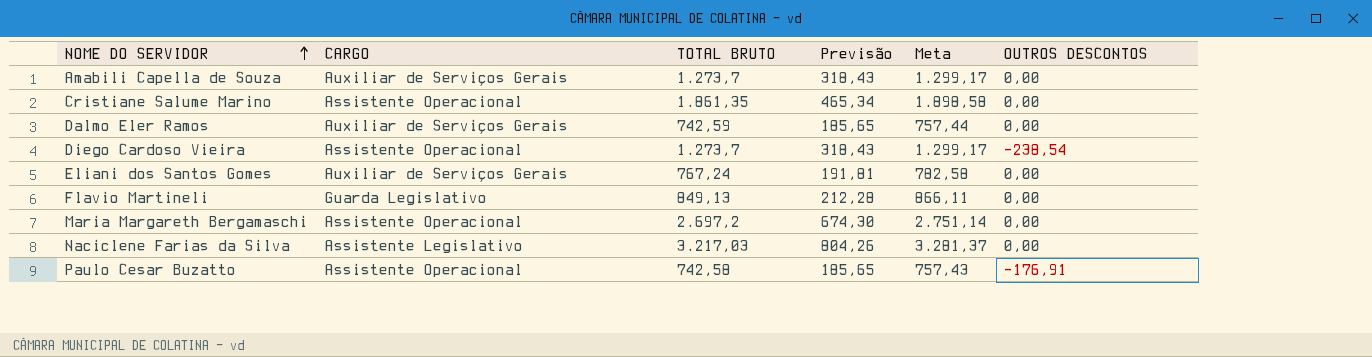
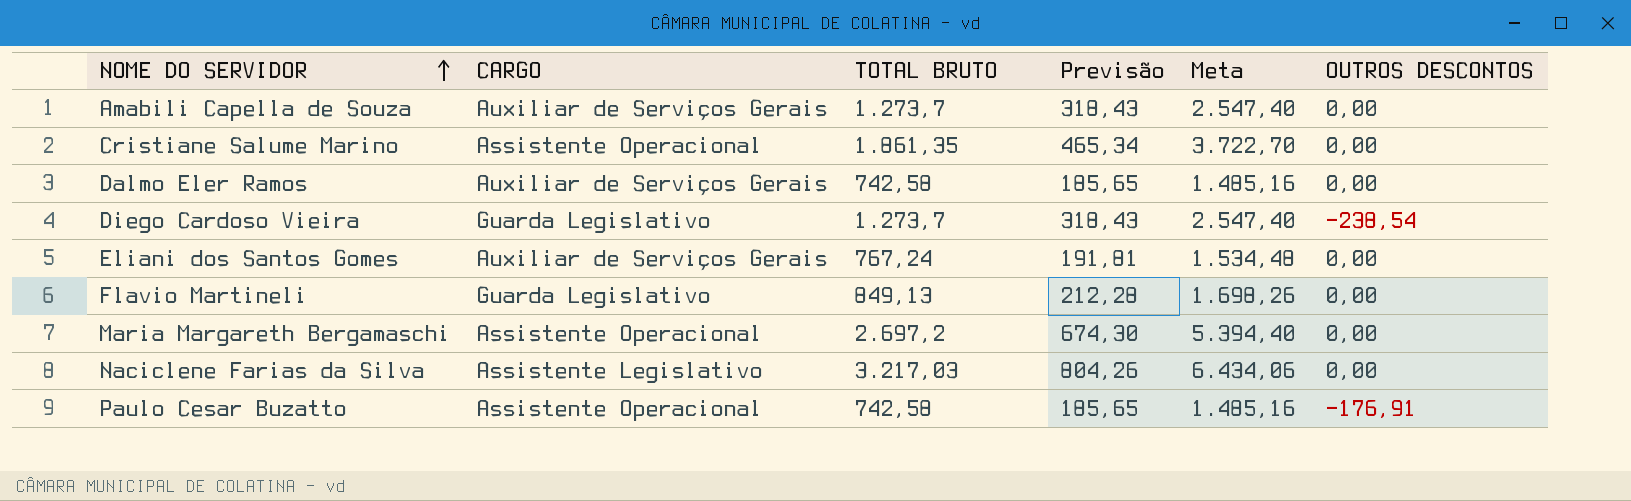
column Meta | formula: [TOTAL BRUTO] * 1,02 -> [TOTAL BRUTO] * 2
Dalmo Eler Ramos | TOTAL BRUTO: 742,59 -> 742,58
Diego Cardoso Vieira | CARGO: Assistente Operacional -> Guarda Legislativo

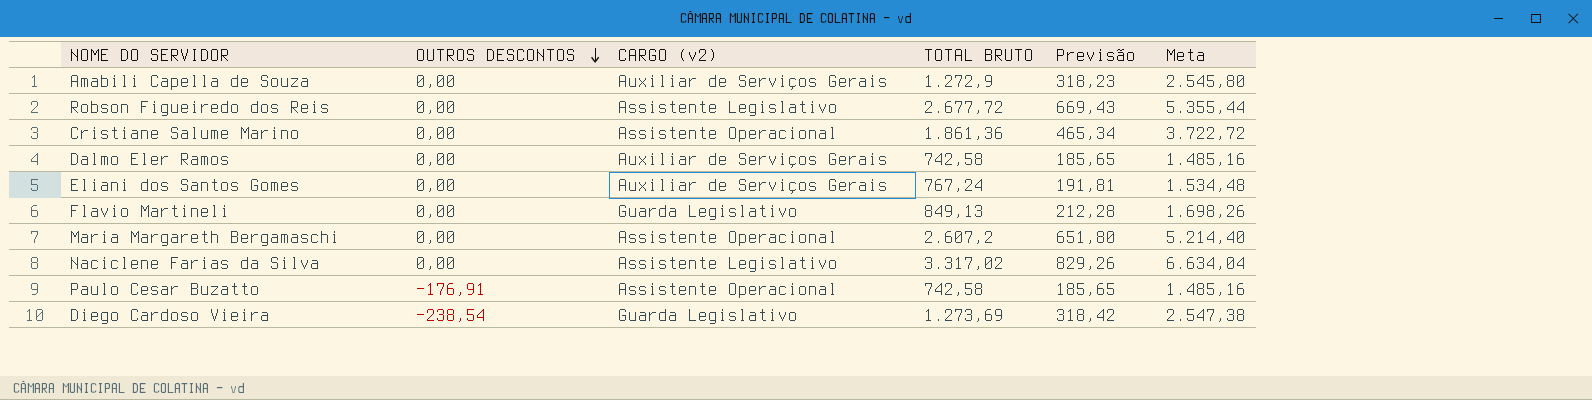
row order: NOME DO SERVIDOR ascending -> OUTROS DESCONTOS descending
column OUTROS DESCONTOS | position: 6 -> 2
column name: CARGO -> CARGO (v2)
Amabili Capella de Souza | TOTAL BRUTO: 1.273,7 -> 1.272,9
Amabili Capella de Souza | Previsão: 318,43 -> 318,23
Amabili Capella de Souza | Meta: 2.547,40 -> 2.545,80
row Robson Figueiredo dos Reis: none -> 0,00 | Assistente Legislativo | 2.677,72 | 669,43 | 5.355,44
Cristiane Salume Marino | TOTAL BRUTO: 1.861,35 -> 1.861,36
Cristiane Salume Marino | Meta: 3.722,70 -> 3.722,72
Maria Margareth Bergamaschi | TOTAL BRUTO: 2.697,2 -> 2.607,2
Maria Margareth Bergamaschi | Previsão: 674,30 -> 651,80
Maria Margareth Bergamaschi | Meta: 5.394,40 -> 5.214,40
Naciclene Farias da Silva | TOTAL BRUTO: 3.217,03 -> 3.317,02
Naciclene Farias da Silva | Previsão: 804,26 -> 829,26
Naciclene Farias da Silva | Meta: 6.434,06 -> 6.634,04
Diego Cardoso Vieira | TOTAL BRUTO: 1.273,7 -> 1.273,69
Diego Cardoso Vieira | Previsão: 318,43 -> 318,42
Diego Cardoso Vieira | Meta: 2.547,40 -> 2.547,38

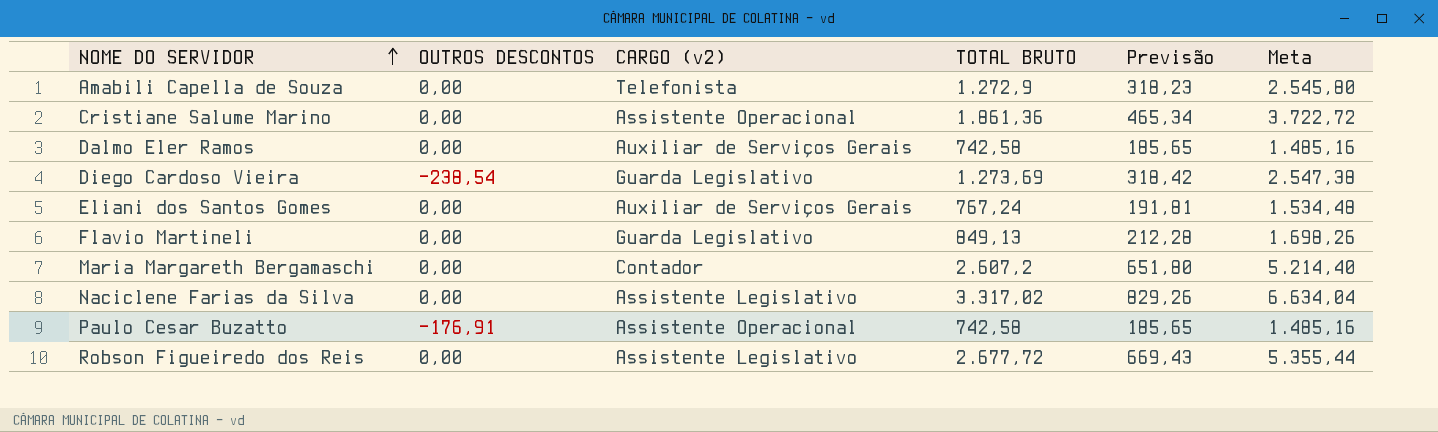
row order: OUTROS DESCONTOS descending -> NOME DO SERVIDOR ascending
Amabili Capella de Souza | CARGO (v2): Auxiliar de Serviços Gerais -> Telefonista
Maria Margareth Bergamaschi | CARGO (v2): Assistente Operacional -> Contador

